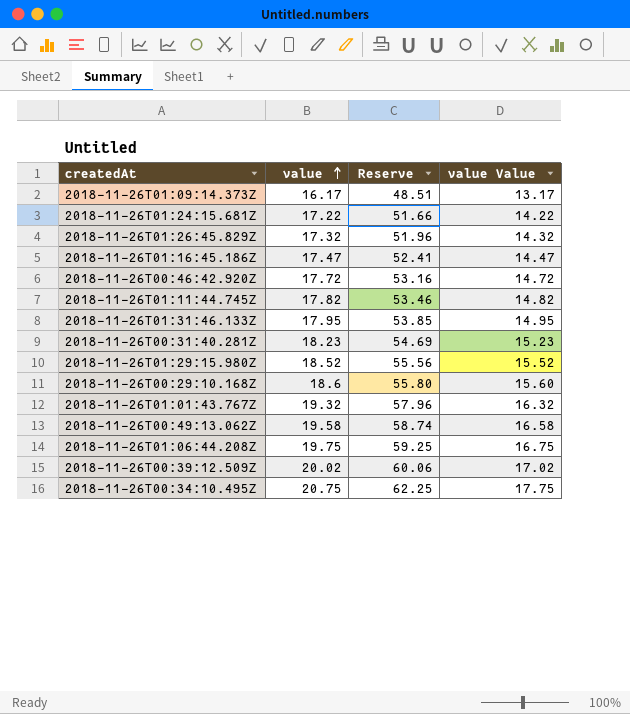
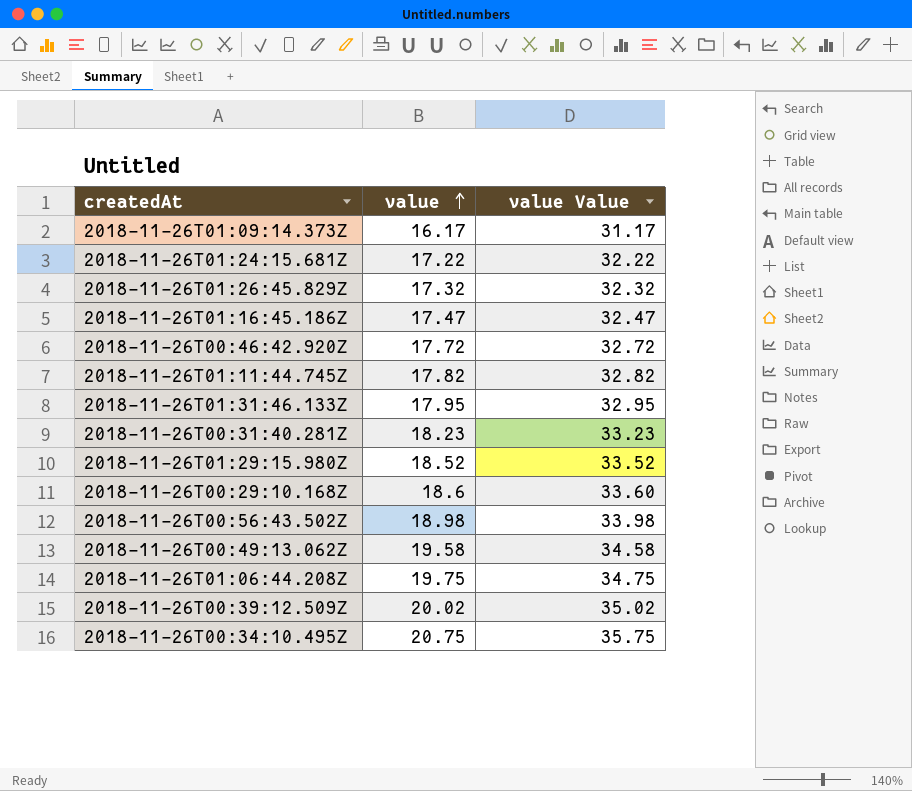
column Reserve | formula: [value] * 3 -> none
column value Value | formula: [value] - 3 -> [value] + 15
row 2018-11-26T01:01:43.767Z: 19.32 | 57.96 | 16.32 -> none
row 2018-11-26T00:56:43.502Z: none -> 18.98 | 33.98

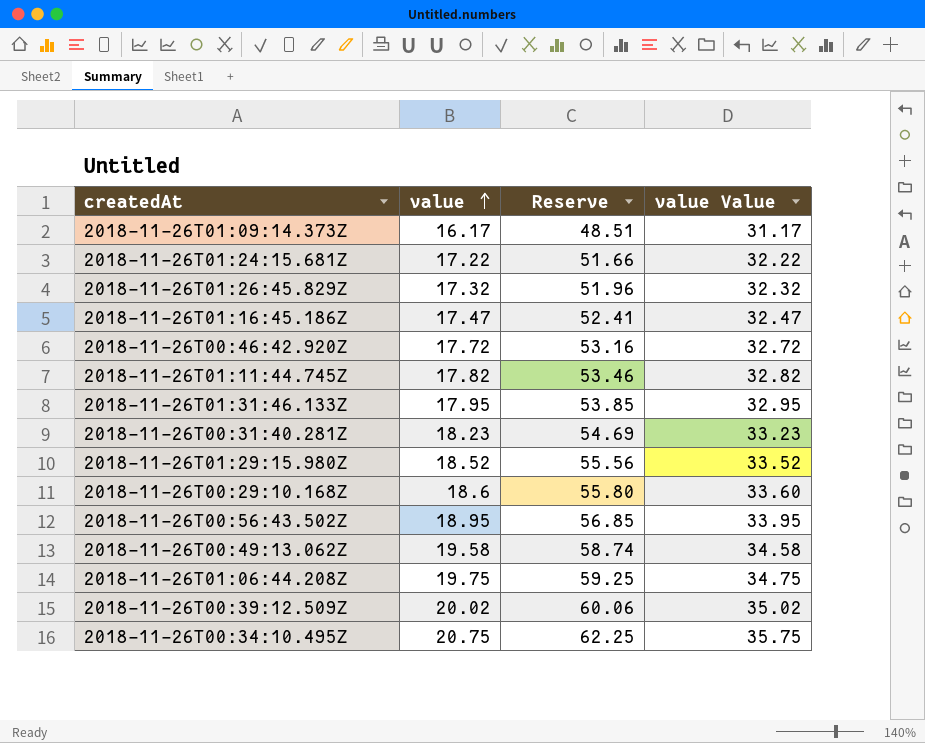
column Reserve | formula: none -> [value] * 3
2018-11-26T00:56:43.502Z | value: 18.98 -> 18.95
2018-11-26T00:56:43.502Z | value Value: 33.98 -> 33.95

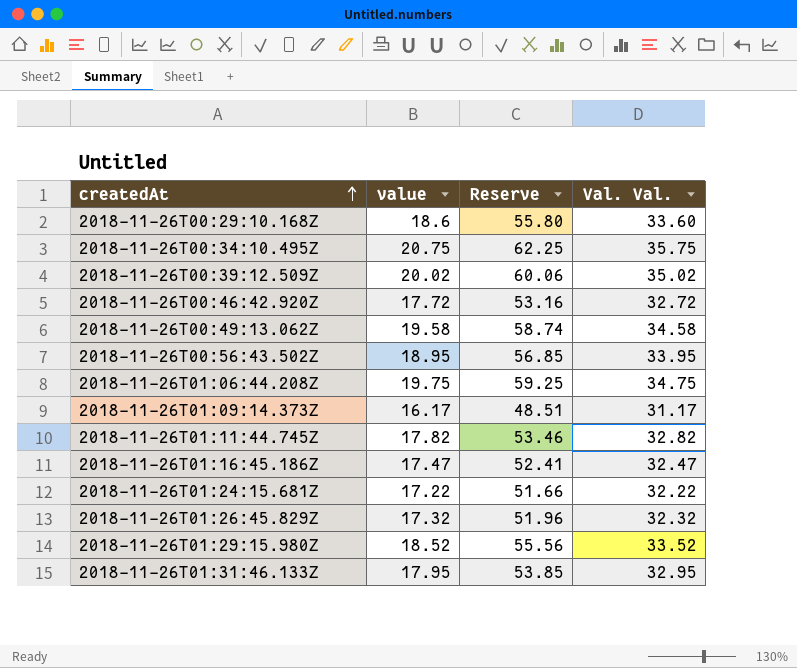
row order: value ascending -> createdAt ascending
column name: value Value -> Val. Val.
row 2018-11-26T00:31:40.281Z: 18.23 | 54.69 | 33.23 -> none

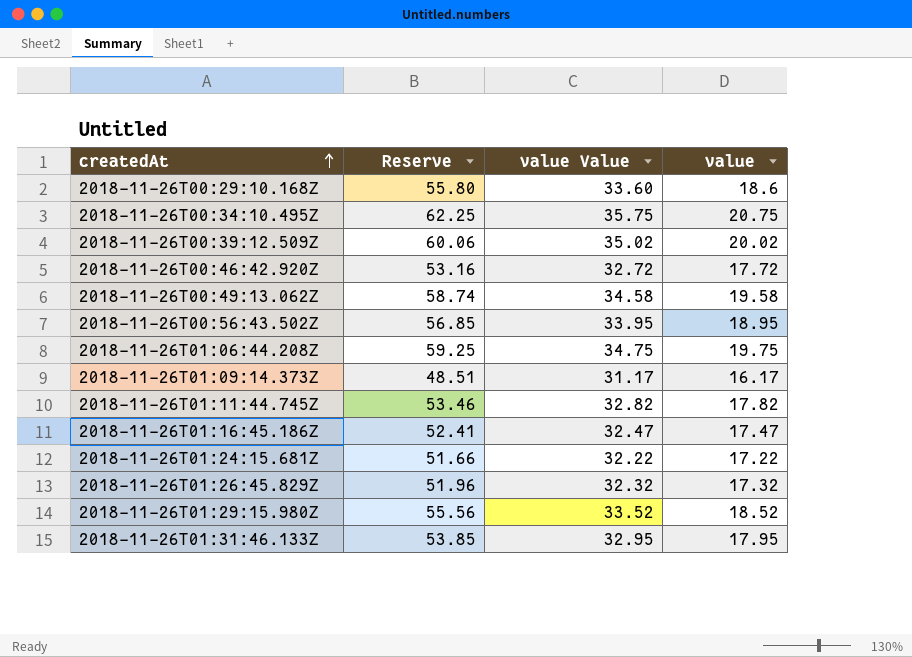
column name: Val. Val. -> value Value
column value | position: 2 -> 4

